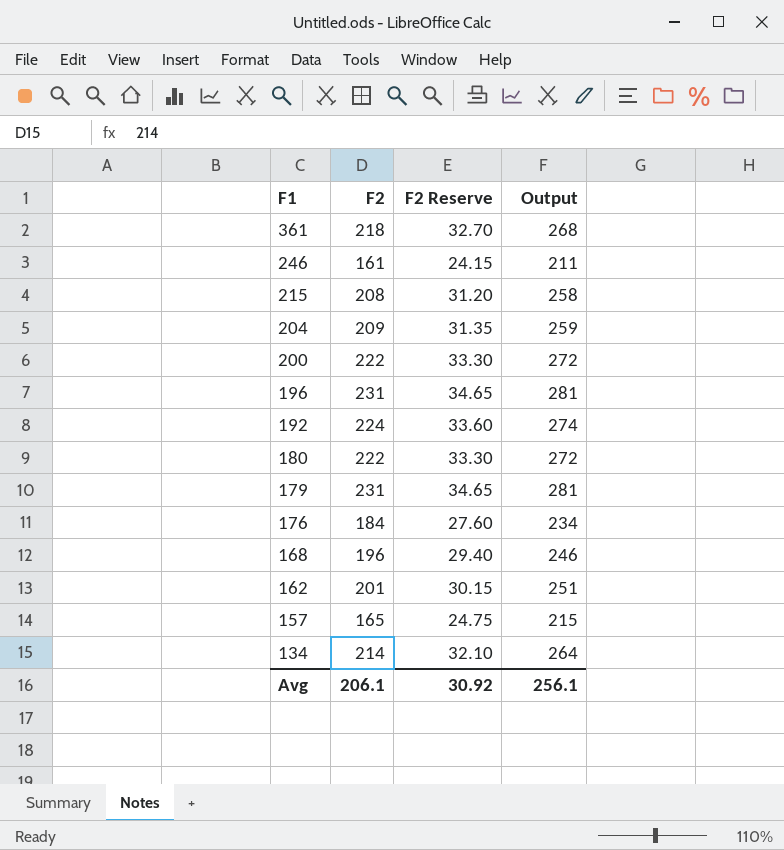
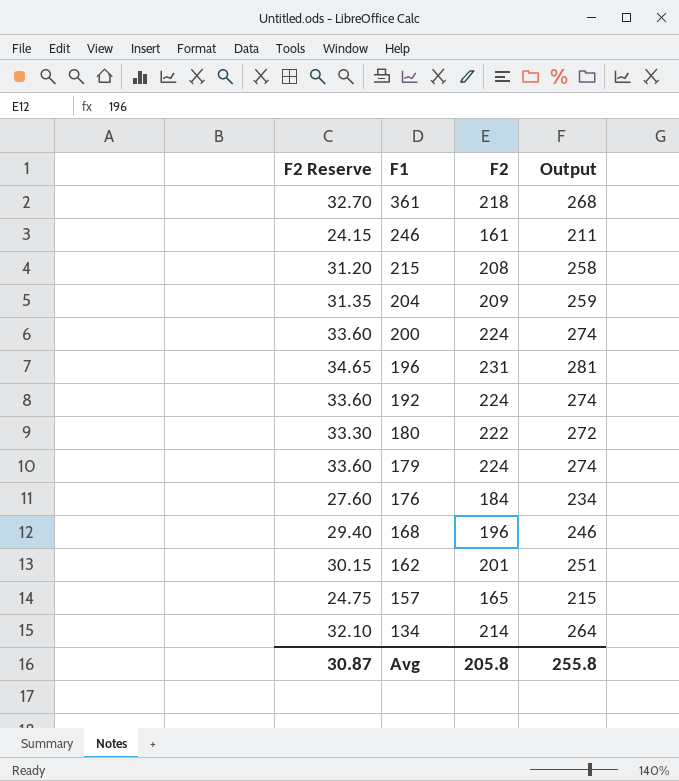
column F2 Reserve | position: 3 -> 1
200 | F2 Reserve: 33.30 -> 33.60
200 | F2: 222 -> 224
200 | Output: 272 -> 274
179 | F2 Reserve: 34.65 -> 33.60
179 | F2: 231 -> 224
179 | Output: 281 -> 274
Avg | F2 Reserve: 30.92 -> 30.87
Avg | F2: 206.1 -> 205.8
Avg | Output: 256.1 -> 255.8

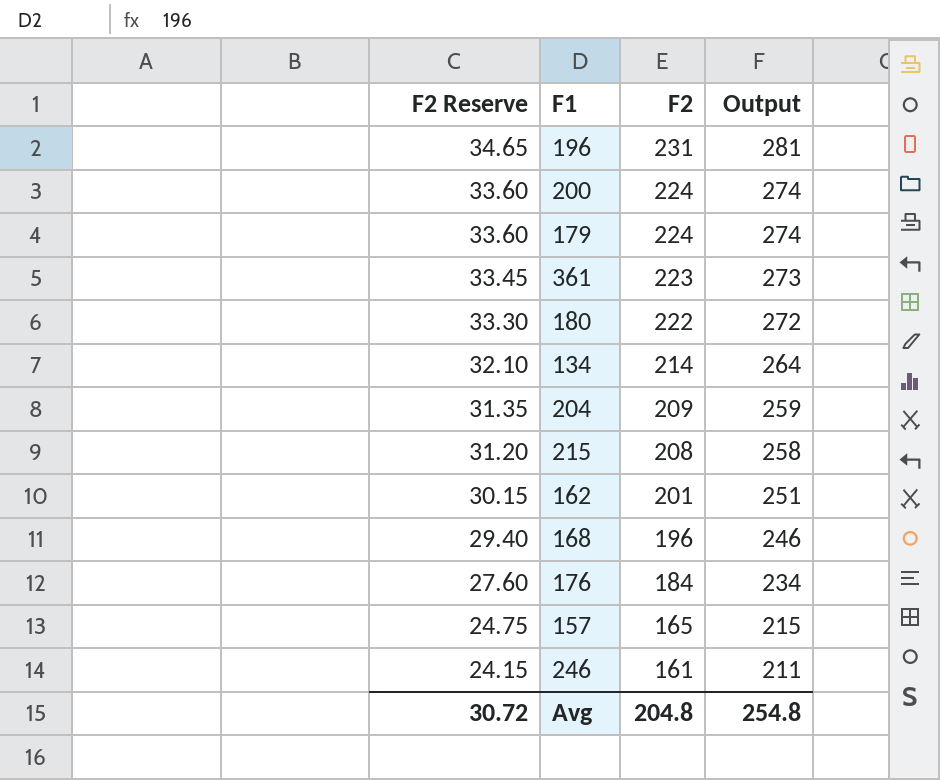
row order: F1 descending -> F2 Reserve descending
row 192: 33.60 | 224 | 274 -> none
361 | F2 Reserve: 32.70 -> 33.45
361 | F2: 218 -> 223
361 | Output: 268 -> 273
Avg | F2 Reserve: 30.87 -> 30.72
Avg | F2: 205.8 -> 204.8
Avg | Output: 255.8 -> 254.8

